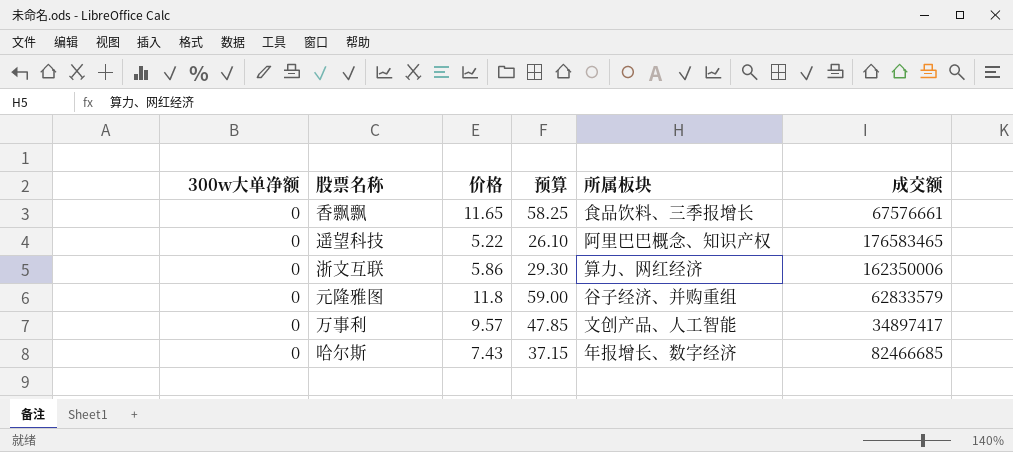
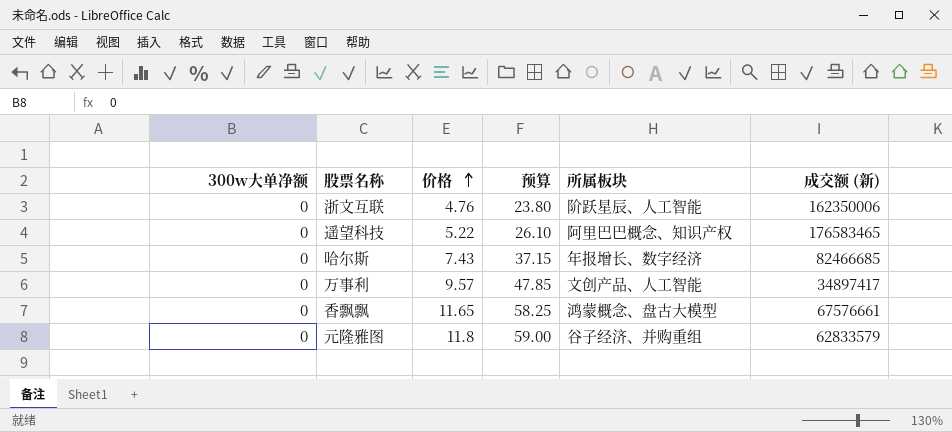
row order: none -> 价格 ascending
column name: 成交额 -> 成交额 (新)
浙文互联 | 价格: 5.86 -> 4.76
浙文互联 | 预算: 29.30 -> 23.80
浙文互联 | 所属板块: 算力、网红经济 -> 阶跃星辰、人工智能
香飘飘 | 所属板块: 食品饮料、三季报增长 -> 鸿蒙概念、盘古大模型

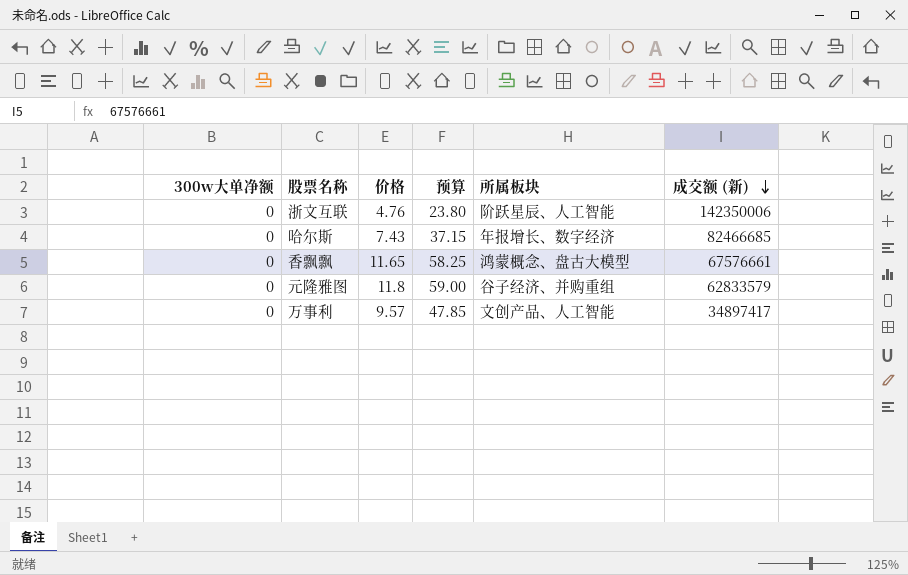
row order: 价格 ascending -> 成交额 (新) descending
row 遥望科技: 0 | 5.22 | 26.10 | 阿里巴巴概念、知识产权 | 176583465 -> none
浙文互联 | 成交额 (新): 162350006 -> 142350006

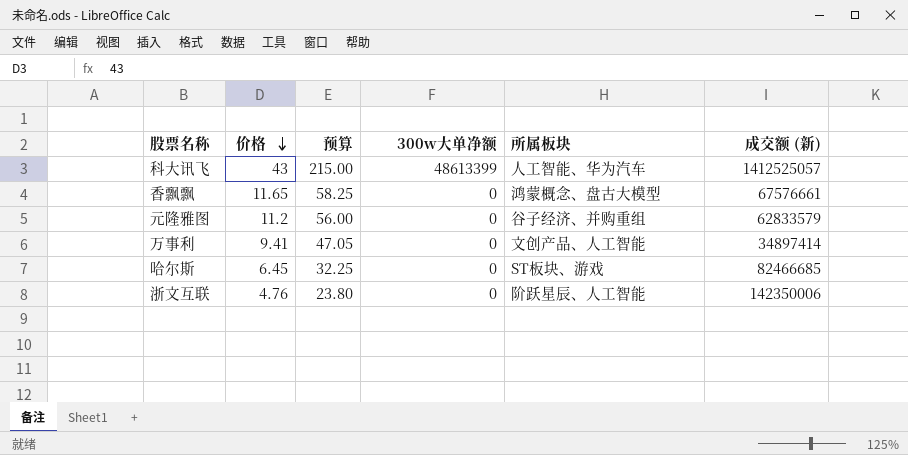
row order: 成交额 (新) descending -> 价格 descending
column 300w大单净额 | position: 1 -> 4
row 科大讯飞: none -> 43 | 215.00 | 48613399 | 人工智能、华为汽车 | 1412525057
元隆雅图 | 价格: 11.8 -> 11.2
元隆雅图 | 预算: 59.00 -> 56.00
万事利 | 价格: 9.57 -> 9.41
万事利 | 预算: 47.85 -> 47.05
万事利 | 成交额 (新): 34897417 -> 34897414
哈尔斯 | 价格: 7.43 -> 6.45
哈尔斯 | 预算: 37.15 -> 32.25
哈尔斯 | 所属板块: 年报增长、数字经济 -> ST板块、游戏

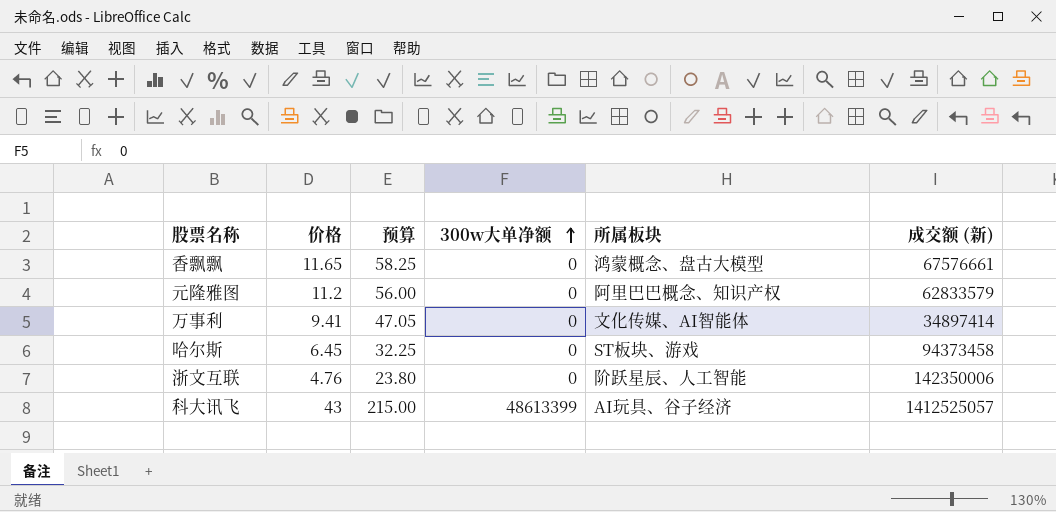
row order: 价格 descending -> 300w大单净额 ascending
元隆雅图 | 所属板块: 谷子经济、并购重组 -> 阿里巴巴概念、知识产权
万事利 | 所属板块: 文创产品、人工智能 -> 文化传媒、AI智能体
哈尔斯 | 成交额 (新): 82466685 -> 94373458
科大讯飞 | 所属板块: 人工智能、华为汽车 -> AI玩具、谷子经济

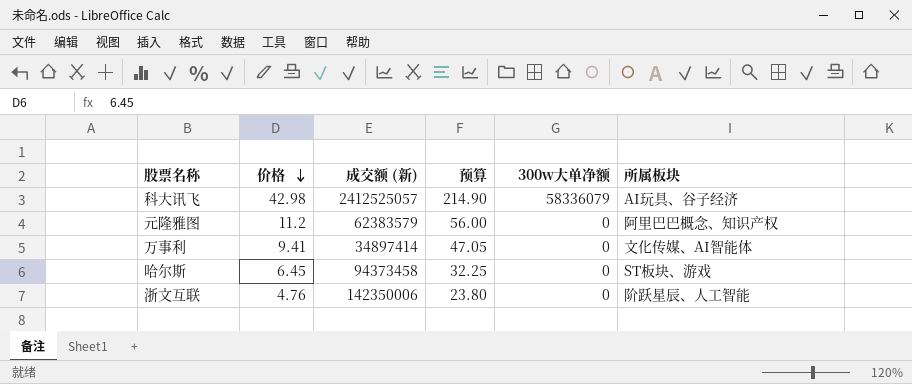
row order: 300w大单净额 ascending -> 价格 descending
column 成交额 (新) | position: 6 -> 3
row 香飘飘: 11.65 | 58.25 | 0 | 鸿蒙概念、盘古大模型 | 67576661 -> none
科大讯飞 | 价格: 43 -> 42.98
科大讯飞 | 成交额 (新): 1412525057 -> 2412525057
科大讯飞 | 预算: 215.00 -> 214.90
科大讯飞 | 300w大单净额: 48613399 -> 58336079
元隆雅图 | 成交额 (新): 62833579 -> 62383579

